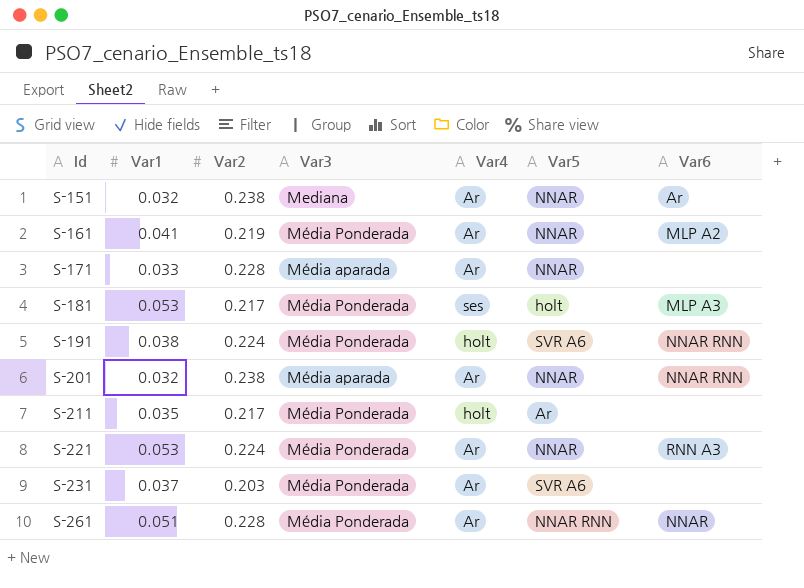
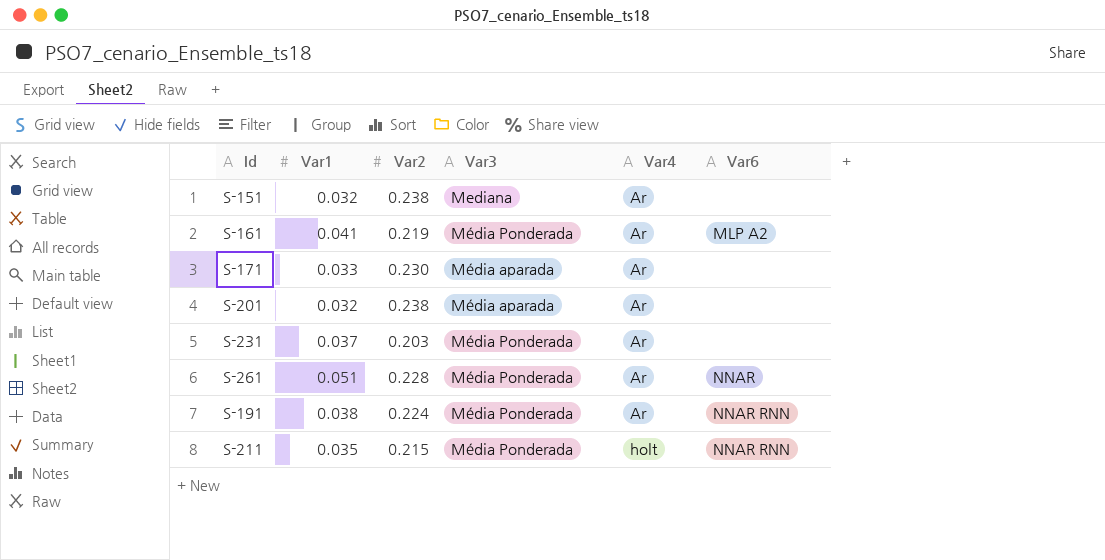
row order: Id ascending -> Var4 ascending
column Var5 | position: 6 -> none
row S-181: 0.053 | 0.217 | Média Ponderada | ses | holt | MLP A3 -> none
row S-221: 0.053 | 0.224 | Média Ponderada | Ar | NNAR | RNN A3 -> none
S-151 | Var6: Ar -> none
S-171 | Var2: 0.228 -> 0.230
S-201 | Var6: NNAR RNN -> none
S-191 | Var4: holt -> Ar
S-211 | Var2: 0.217 -> 0.215
S-211 | Var6: none -> NNAR RNN

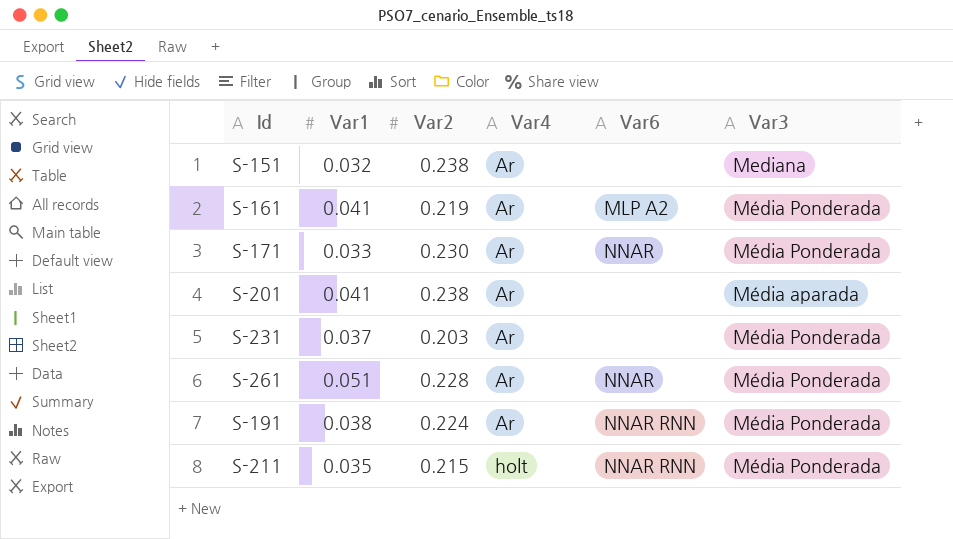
column Var3 | position: 4 -> 6
S-171 | Var6: none -> NNAR
S-171 | Var3: Média aparada -> Média Ponderada
S-201 | Var1: 0.032 -> 0.041

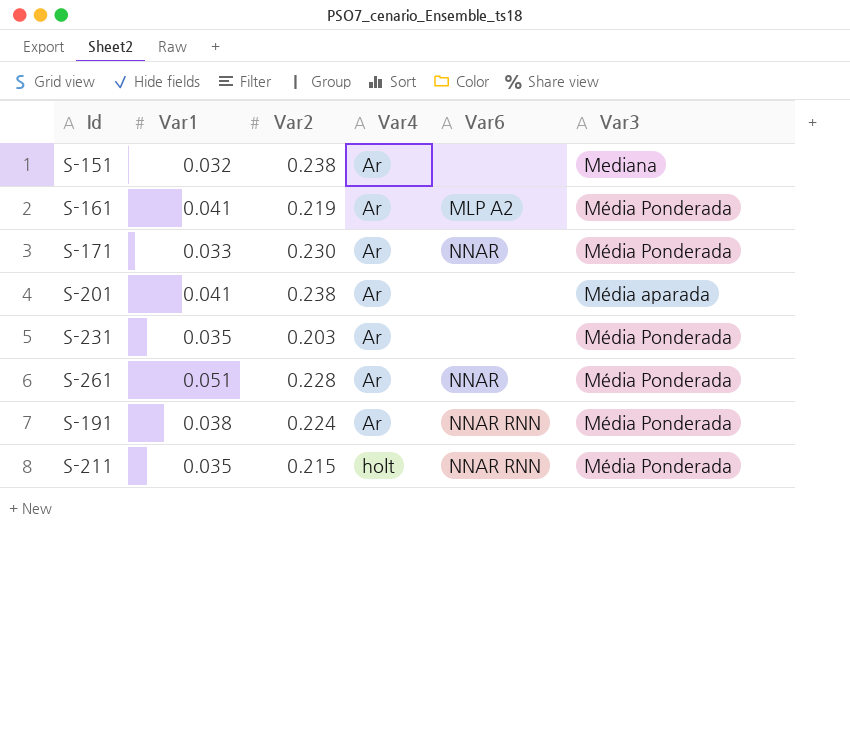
S-231 | Var1: 0.037 -> 0.035

